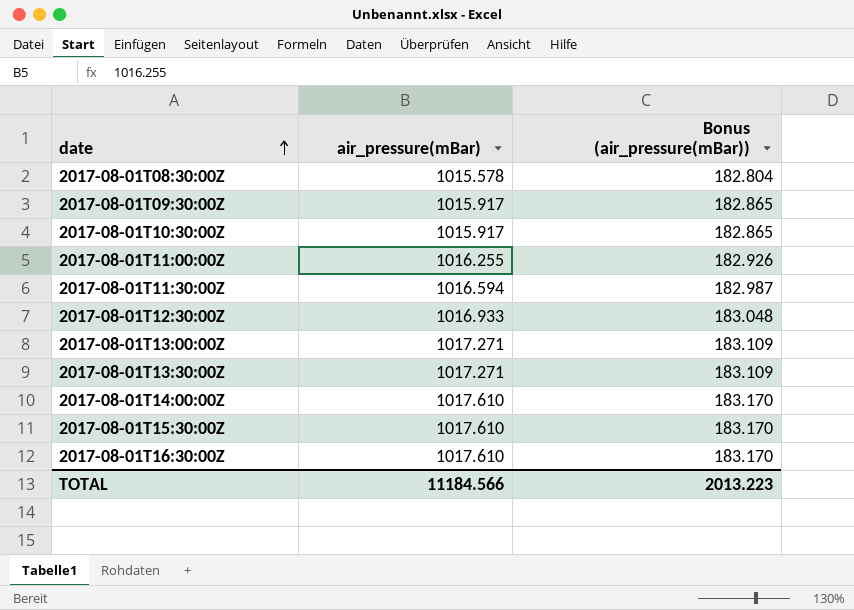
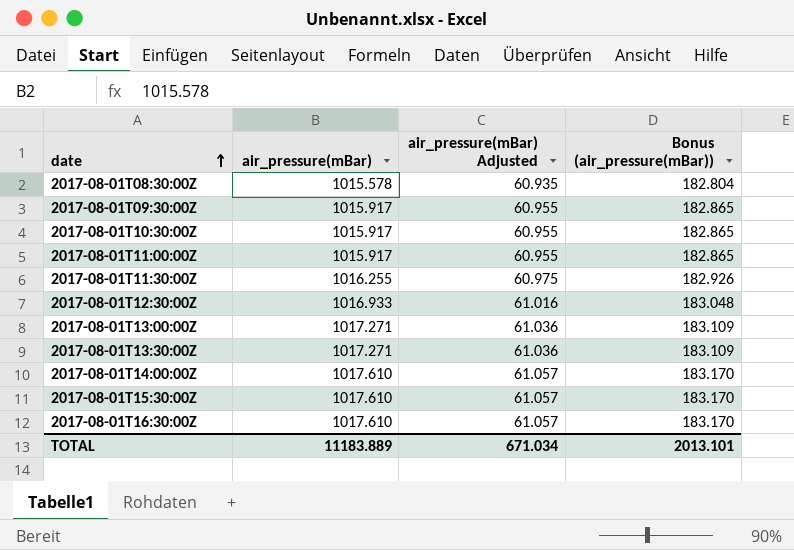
column air_pressure(mBar) Adjusted | formula: none -> [air_pressure(mBar)] * 0.06
2017-08-01T11:00:00Z | air_pressure(mBar): 1016.255 -> 1015.917
2017-08-01T11:00:00Z | Bonus (air_pressure(mBar)): 182.926 -> 182.865
2017-08-01T11:30:00Z | air_pressure(mBar): 1016.594 -> 1016.255
2017-08-01T11:30:00Z | Bonus (air_pressure(mBar)): 182.987 -> 182.926
TOTAL | air_pressure(mBar): 11184.566 -> 11183.889
TOTAL | Bonus (air_pressure(mBar)): 2013.223 -> 2013.101

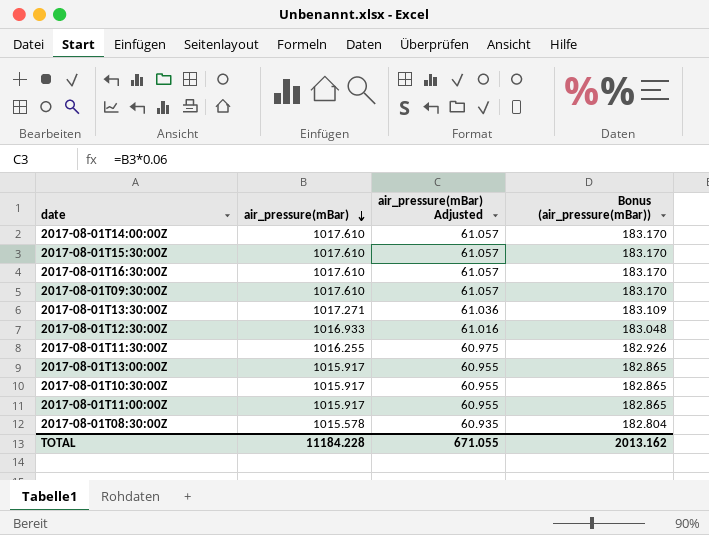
row order: date ascending -> air_pressure(mBar) descending
2017-08-01T09:30:00Z | air_pressure(mBar): 1015.917 -> 1017.610
2017-08-01T09:30:00Z | air_pressure(mBar) Adjusted: 60.955 -> 61.057
2017-08-01T09:30:00Z | Bonus (air_pressure(mBar)): 182.865 -> 183.170
2017-08-01T13:00:00Z | air_pressure(mBar): 1017.271 -> 1015.917
2017-08-01T13:00:00Z | air_pressure(mBar) Adjusted: 61.036 -> 60.955
2017-08-01T13:00:00Z | Bonus (air_pressure(mBar)): 183.109 -> 182.865
TOTAL | air_pressure(mBar): 11183.889 -> 11184.228
TOTAL | air_pressure(mBar) Adjusted: 671.034 -> 671.055
TOTAL | Bonus (air_pressure(mBar)): 2013.101 -> 2013.162

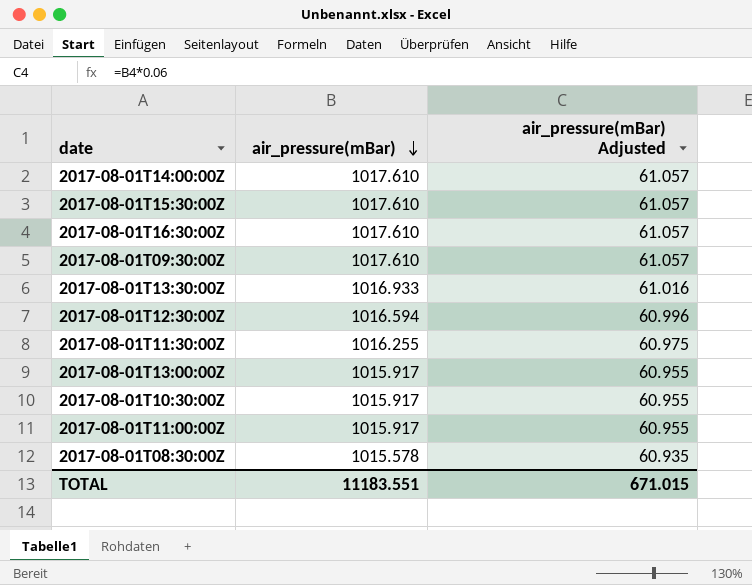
column Bonus (air_pressure(mBar)) | formula: [air_pressure(mBar)] * 0.18 -> none
2017-08-01T13:30:00Z | air_pressure(mBar): 1017.271 -> 1016.933
2017-08-01T13:30:00Z | air_pressure(mBar) Adjusted: 61.036 -> 61.016
2017-08-01T12:30:00Z | air_pressure(mBar): 1016.933 -> 1016.594
2017-08-01T12:30:00Z | air_pressure(mBar) Adjusted: 61.016 -> 60.996
TOTAL | air_pressure(mBar): 11184.228 -> 11183.551
TOTAL | air_pressure(mBar) Adjusted: 671.055 -> 671.015

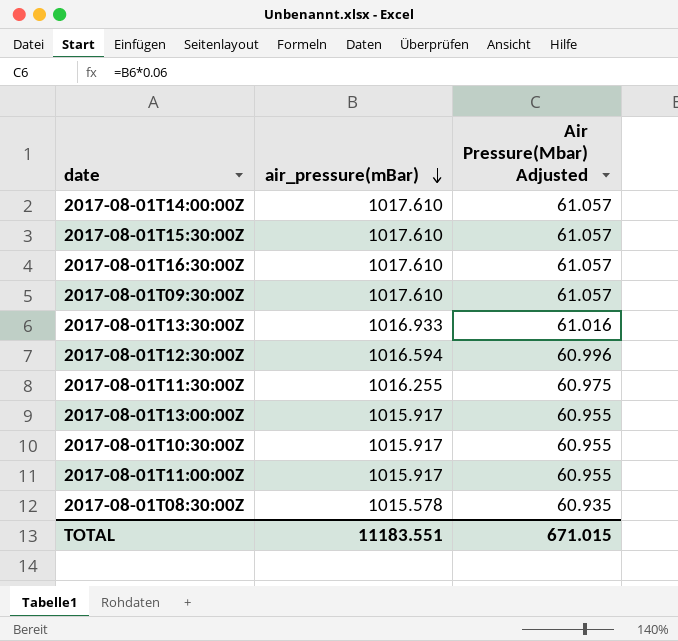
column name: air_pressure(mBar) Adjusted -> Air Pressure(Mbar) Adjusted

